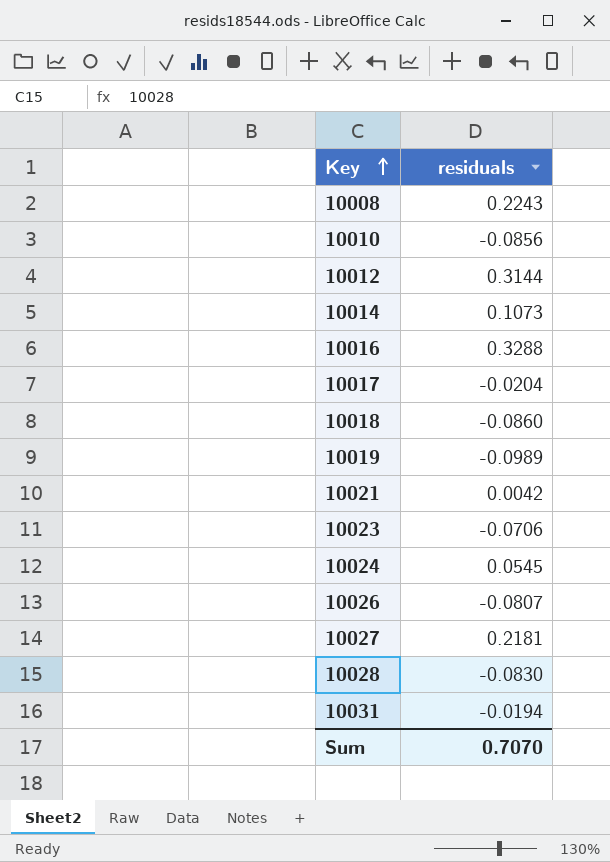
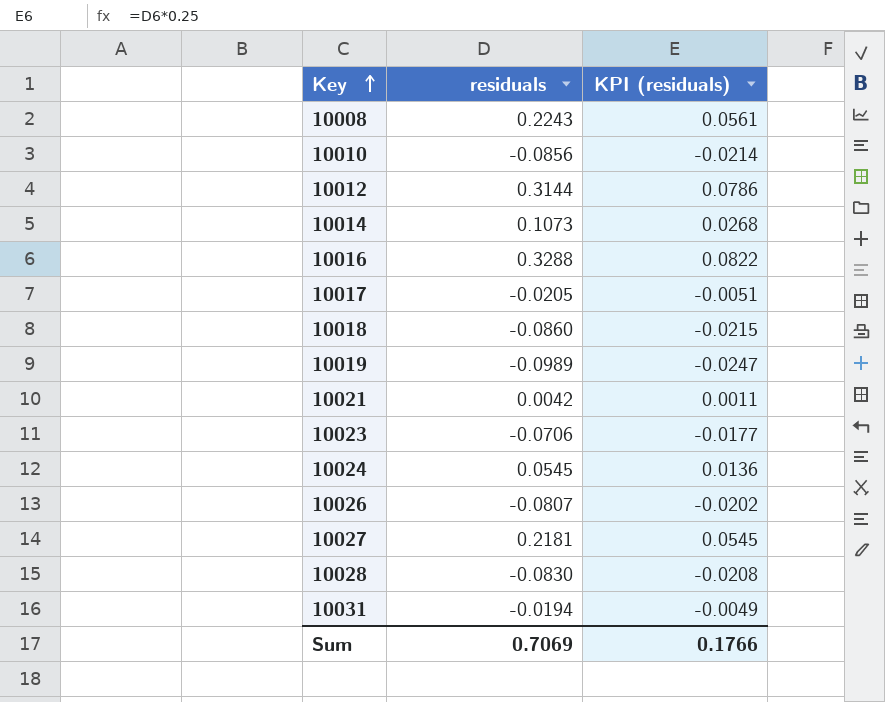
column KPI (residuals) | formula: none -> [residuals] * 0.25
10017 | residuals: -0.0204 -> -0.0205
Sum | residuals: 0.7070 -> 0.7069

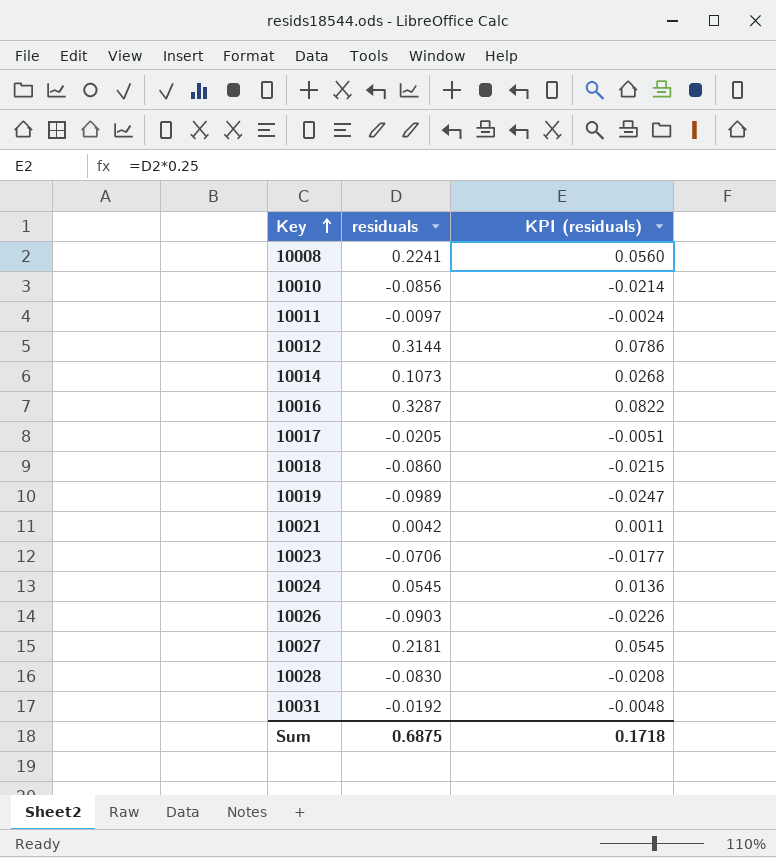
10008 | residuals: 0.2243 -> 0.2241
10008 | KPI (residuals): 0.0561 -> 0.0560
row 10011: none -> -0.0097 | -0.0024
10016 | residuals: 0.3288 -> 0.3287
10026 | residuals: -0.0807 -> -0.0903
10026 | KPI (residuals): -0.0202 -> -0.0226
10031 | residuals: -0.0194 -> -0.0192
10031 | KPI (residuals): -0.0049 -> -0.0048
Sum | residuals: 0.7069 -> 0.6875
Sum | KPI (residuals): 0.1766 -> 0.1718

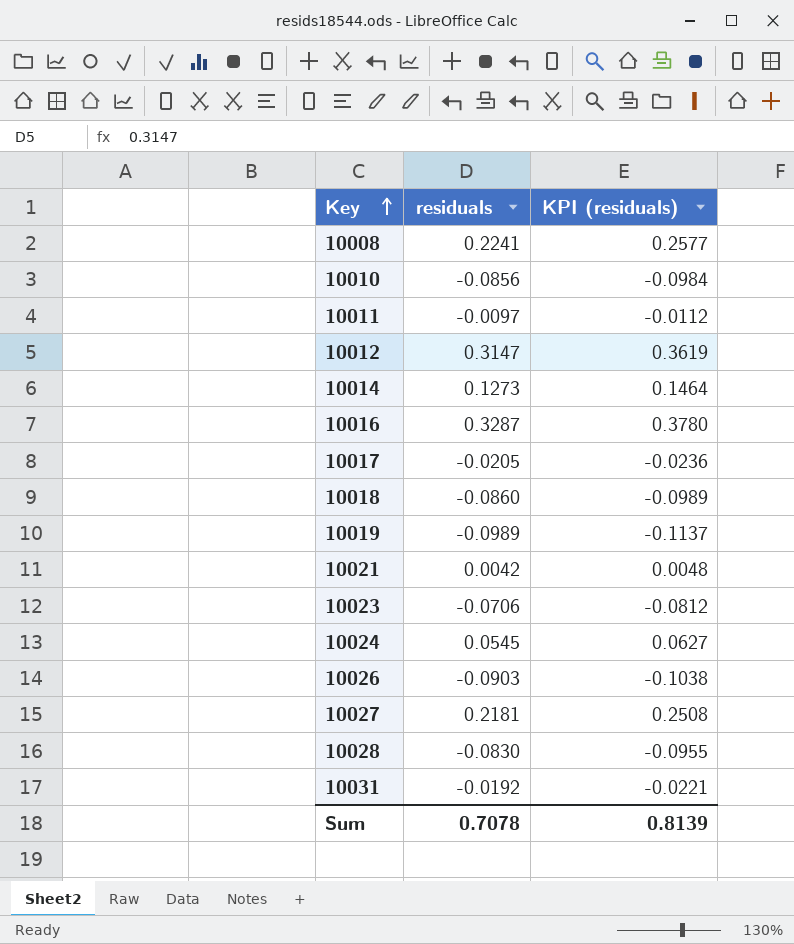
column KPI (residuals) | formula: [residuals] * 0.25 -> [residuals] * 1.15
10012 | residuals: 0.3144 -> 0.3147
10014 | residuals: 0.1073 -> 0.1273
Sum | residuals: 0.6875 -> 0.7078
Sum | KPI (residuals): 0.1718 -> 0.8139

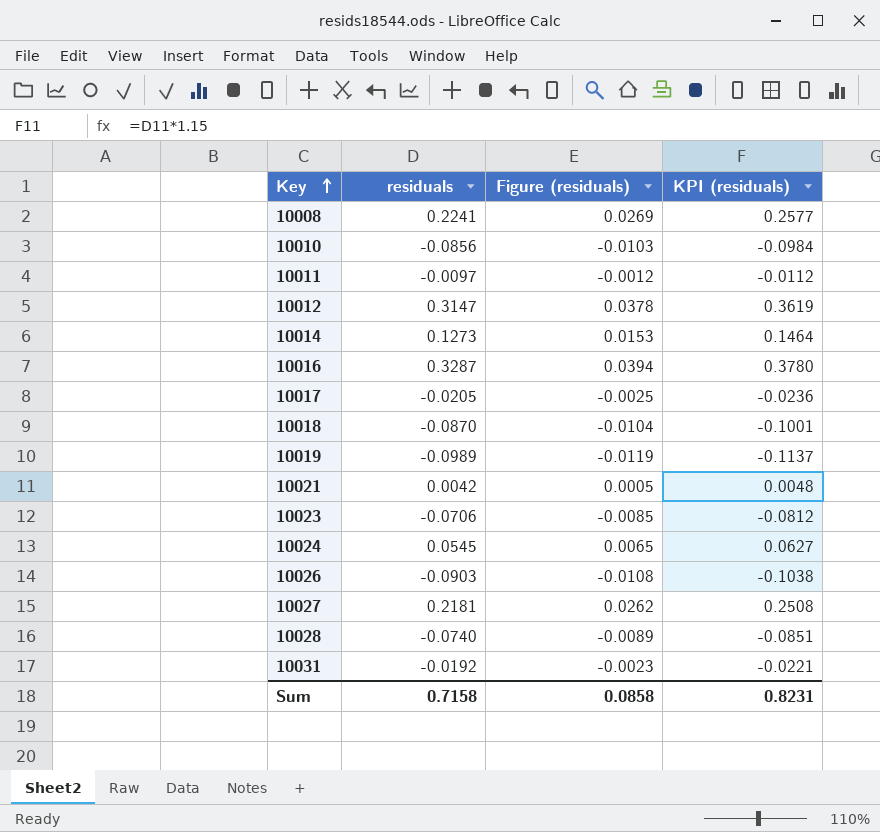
column Figure (residuals) | formula: none -> [residuals] * 0.12
10018 | residuals: -0.0860 -> -0.0870
10018 | KPI (residuals): -0.0989 -> -0.1001
10028 | residuals: -0.0830 -> -0.0740
10028 | KPI (residuals): -0.0955 -> -0.0851
Sum | residuals: 0.7078 -> 0.7158
Sum | KPI (residuals): 0.8139 -> 0.8231

